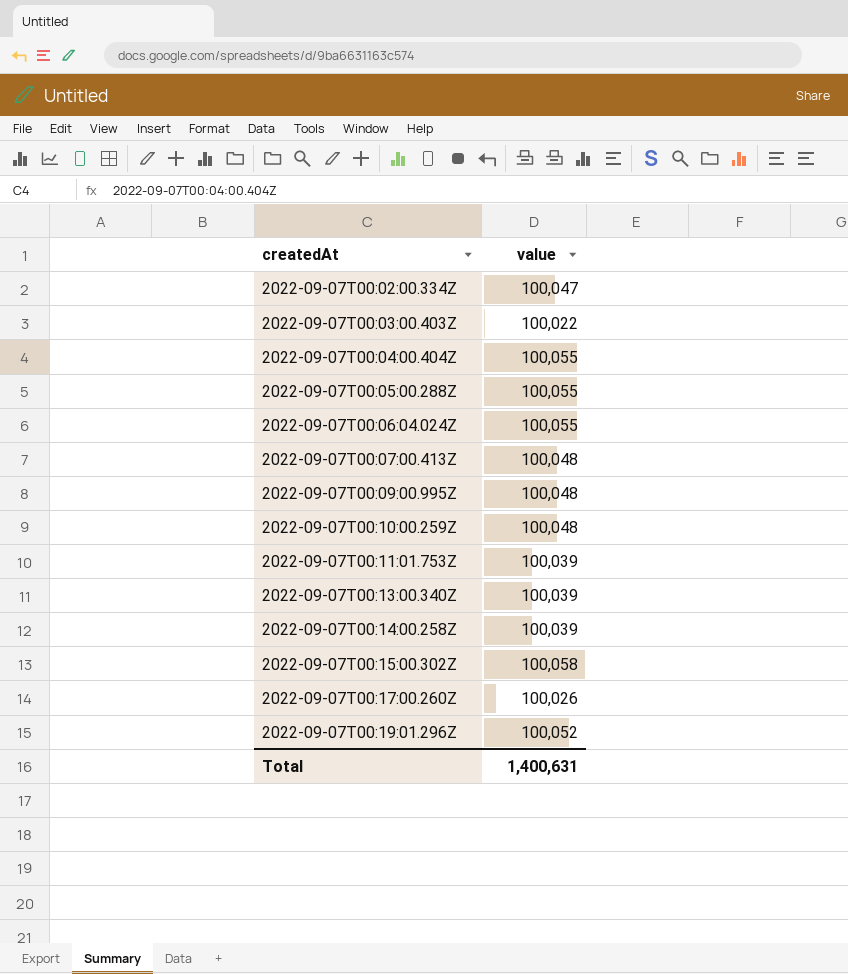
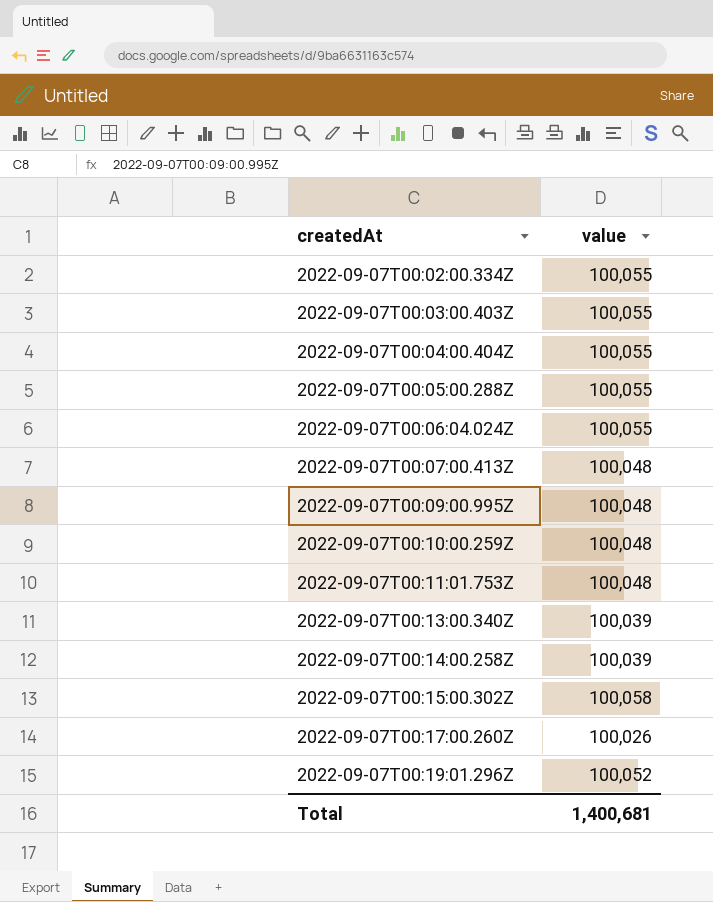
2022-09-07T00:02:00.334Z | value: 100,047 -> 100,055
2022-09-07T00:03:00.403Z | value: 100,022 -> 100,055
2022-09-07T00:11:01.753Z | value: 100,039 -> 100,048
Total | value: 1,400,631 -> 1,400,681

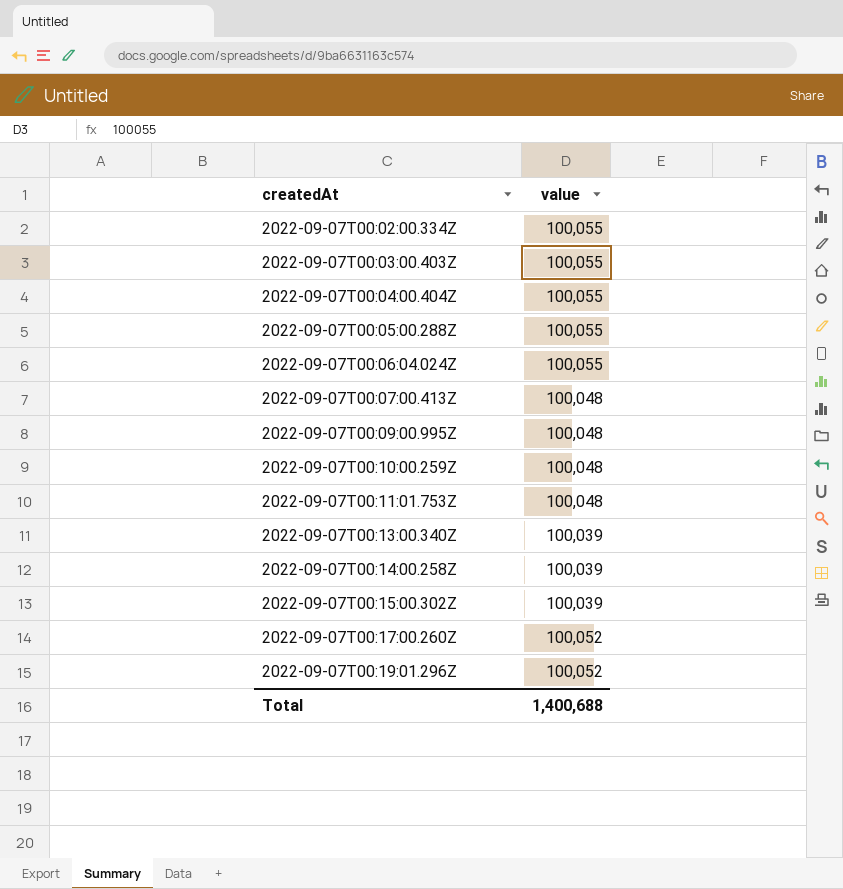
2022-09-07T00:15:00.302Z | value: 100,058 -> 100,039
2022-09-07T00:17:00.260Z | value: 100,026 -> 100,052
Total | value: 1,400,681 -> 1,400,688

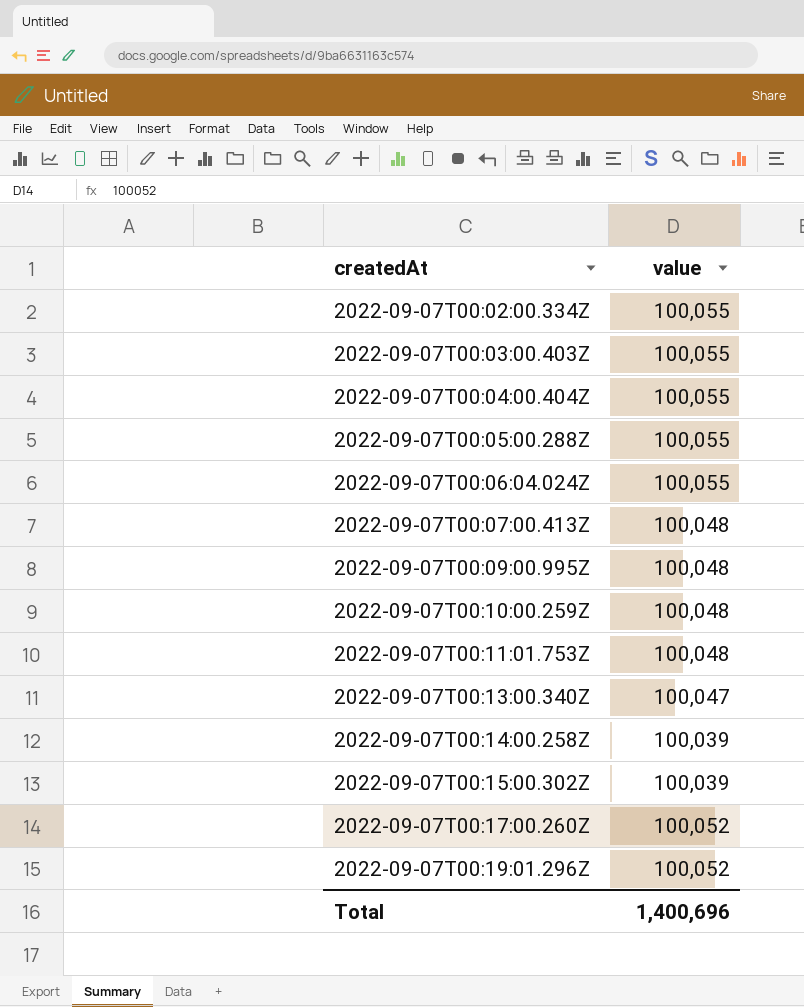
2022-09-07T00:13:00.340Z | value: 100,039 -> 100,047
Total | value: 1,400,688 -> 1,400,696

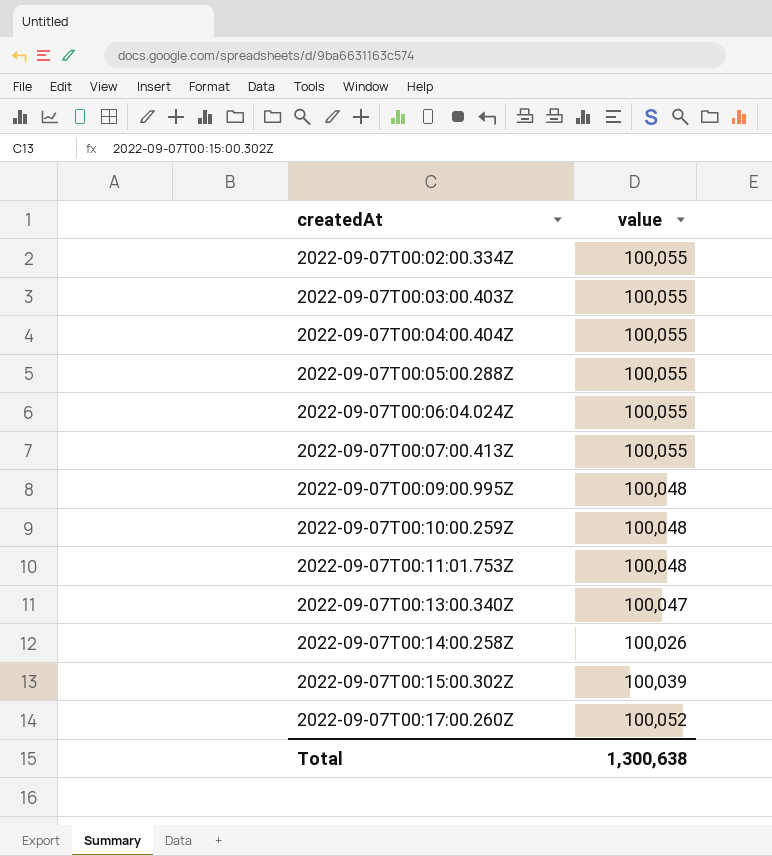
row 2022-09-07T00:19:01.296Z: 100,052 -> none
2022-09-07T00:07:00.413Z | value: 100,048 -> 100,055
2022-09-07T00:14:00.258Z | value: 100,039 -> 100,026
Total | value: 1,400,696 -> 1,300,638

